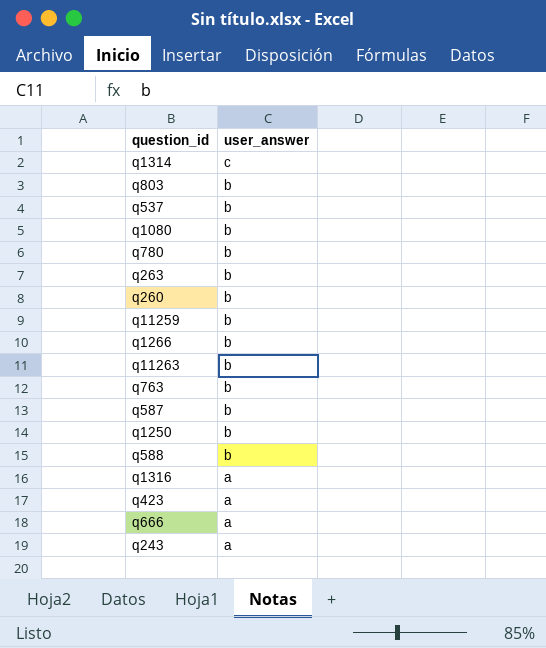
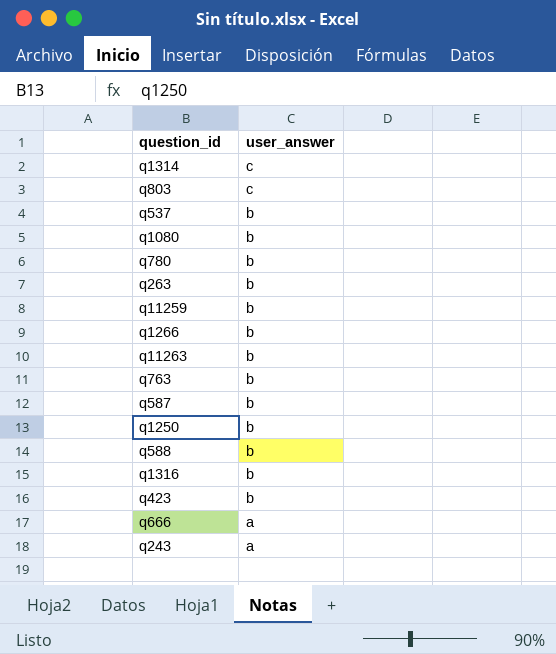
row q260: b -> none
q803 | user_answer: b -> c
q1316 | user_answer: a -> b
q423 | user_answer: a -> b

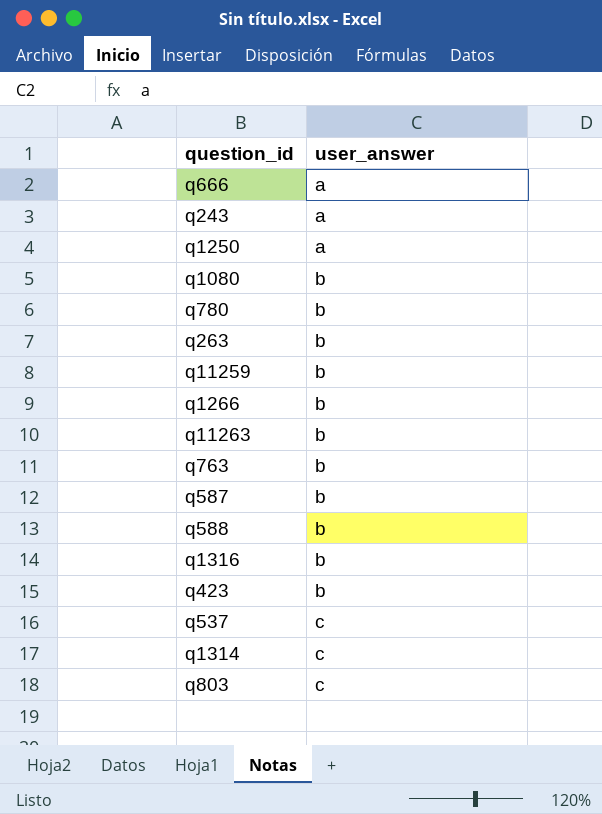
row order: user_answer descending -> user_answer ascending
q1250 | user_answer: b -> a
q537 | user_answer: b -> c

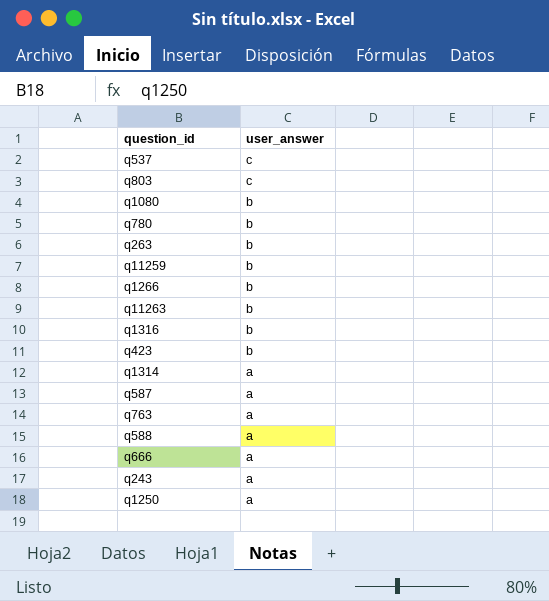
row order: user_answer ascending -> user_answer descending
q1314 | user_answer: c -> a
q587 | user_answer: b -> a
q763 | user_answer: b -> a
q588 | user_answer: b -> a

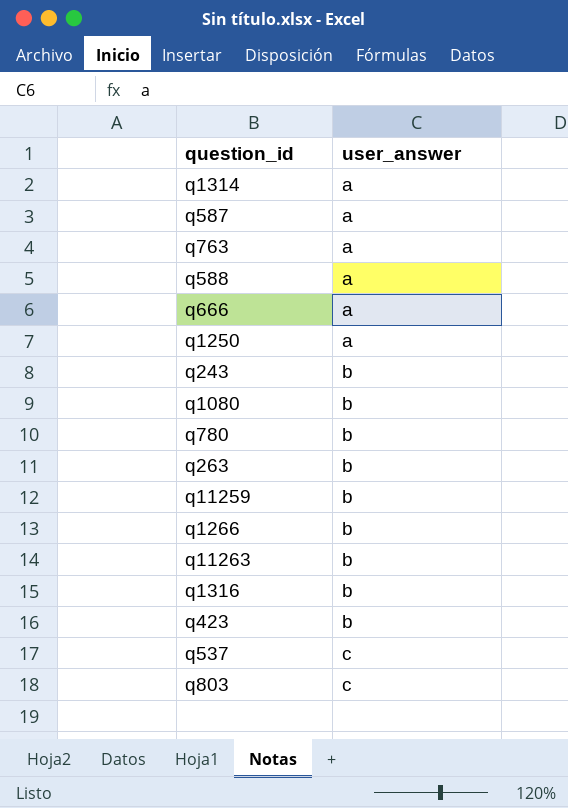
row order: user_answer descending -> user_answer ascending
q243 | user_answer: a -> b

